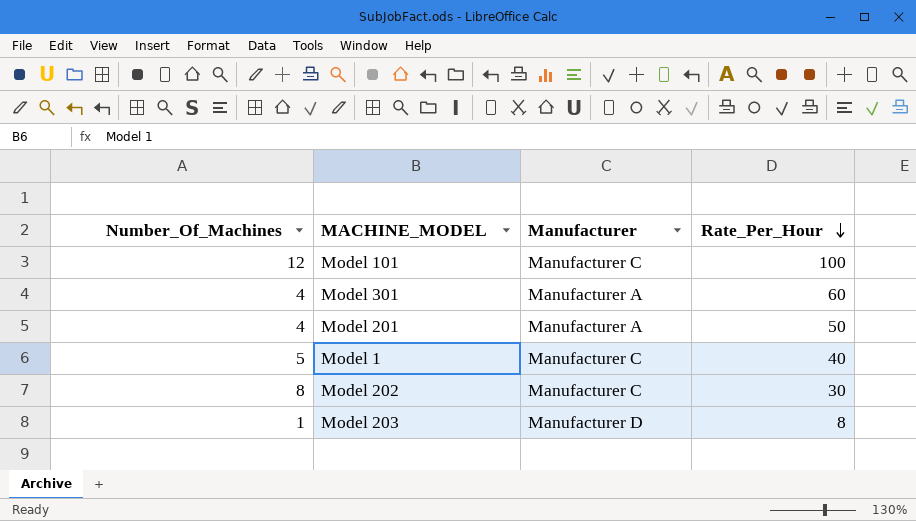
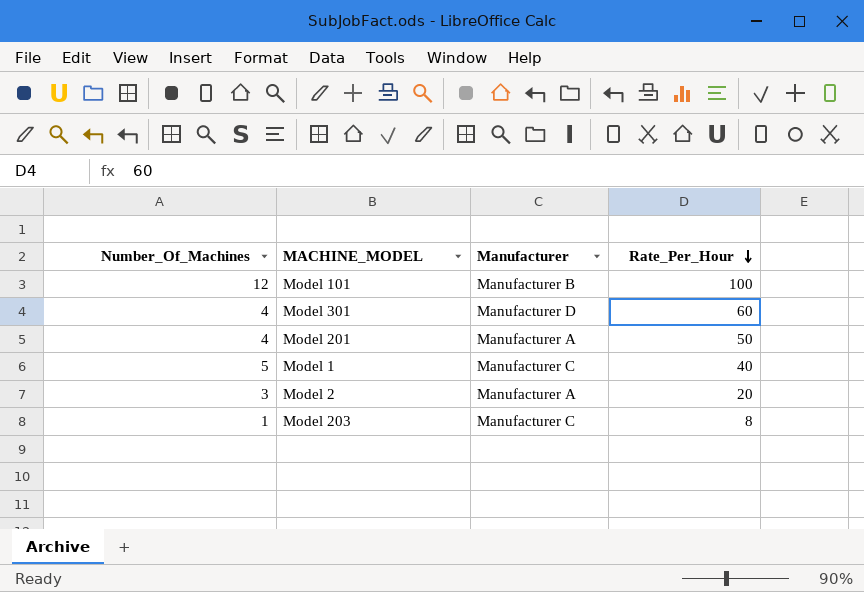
row Model 202: 8 | Manufacturer C | 30 -> none
Model 101 | Manufacturer: Manufacturer C -> Manufacturer B
Model 301 | Manufacturer: Manufacturer A -> Manufacturer D
row Model 2: none -> 3 | Manufacturer A | 20
Model 203 | Manufacturer: Manufacturer D -> Manufacturer C

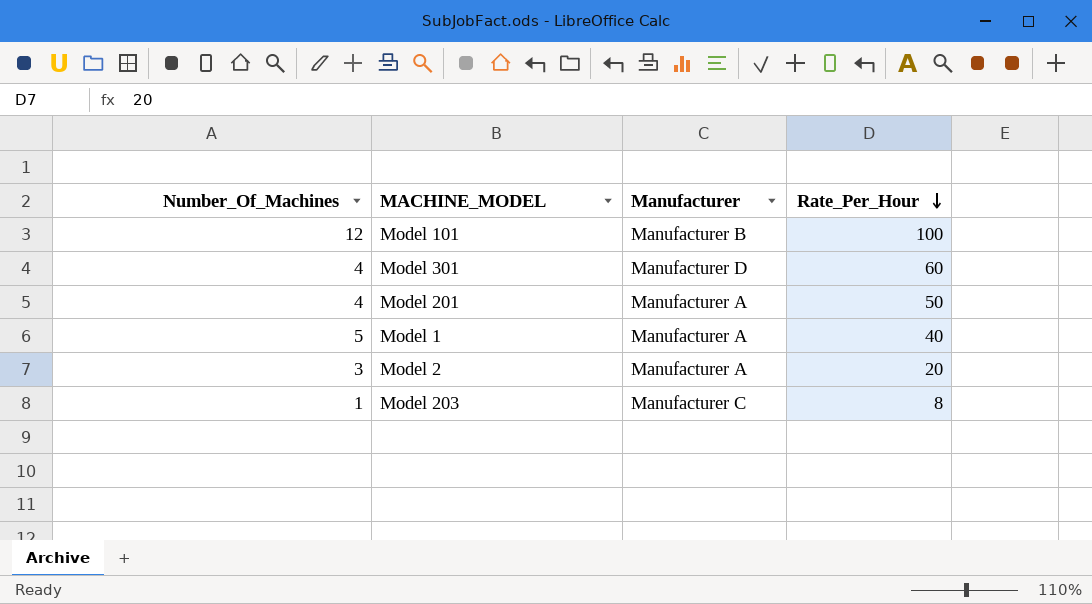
Model 1 | Manufacturer: Manufacturer C -> Manufacturer A

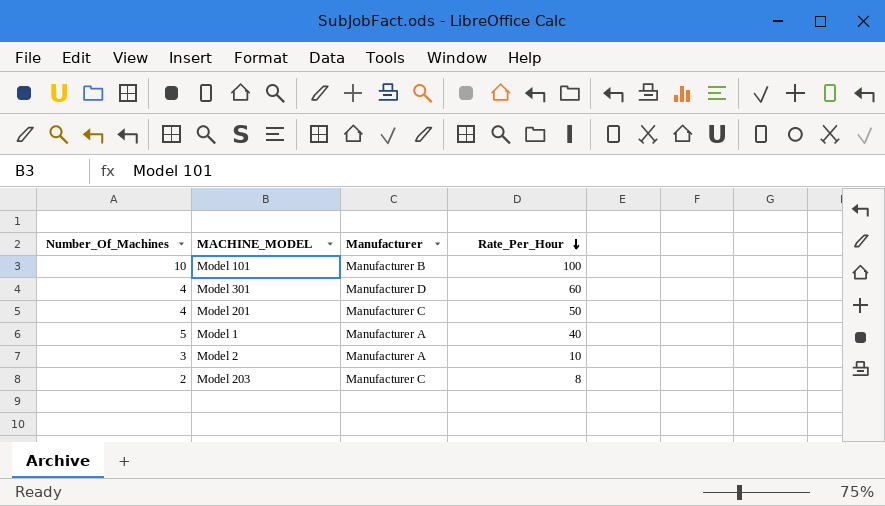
Model 101 | Number_Of_Machines: 12 -> 10
Model 201 | Manufacturer: Manufacturer A -> Manufacturer C
Model 2 | Rate_Per_Hour: 20 -> 10
Model 203 | Number_Of_Machines: 1 -> 2

